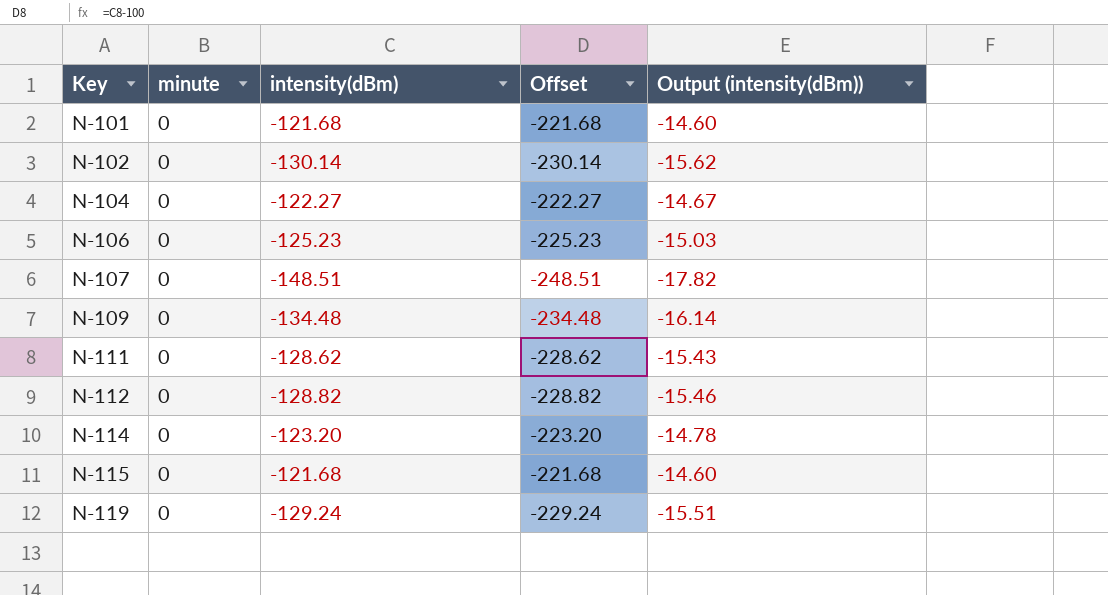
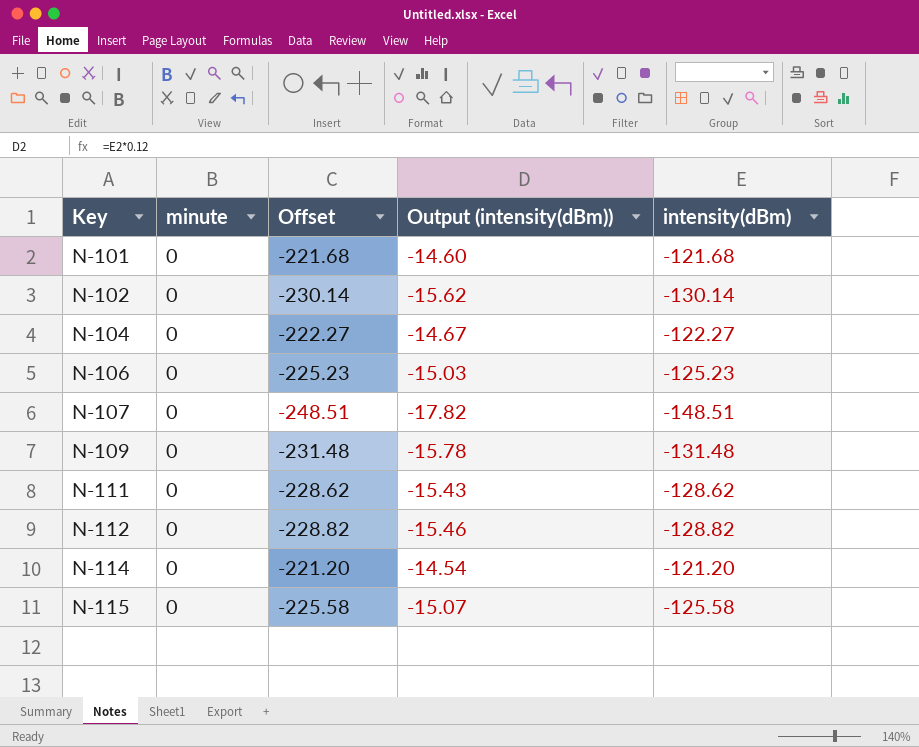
column intensity(dBm) | position: 3 -> 5
row N-119: 0 | -129.24 | -229.24 | -15.51 -> none
N-109 | Offset: -234.48 -> -231.48
N-109 | Output (intensity(dBm)): -16.14 -> -15.78
N-109 | intensity(dBm): -134.48 -> -131.48
N-114 | Offset: -223.20 -> -221.20
N-114 | Output (intensity(dBm)): -14.78 -> -14.54
N-114 | intensity(dBm): -123.20 -> -121.20
N-115 | Offset: -221.68 -> -225.58
N-115 | Output (intensity(dBm)): -14.60 -> -15.07
N-115 | intensity(dBm): -121.68 -> -125.58

